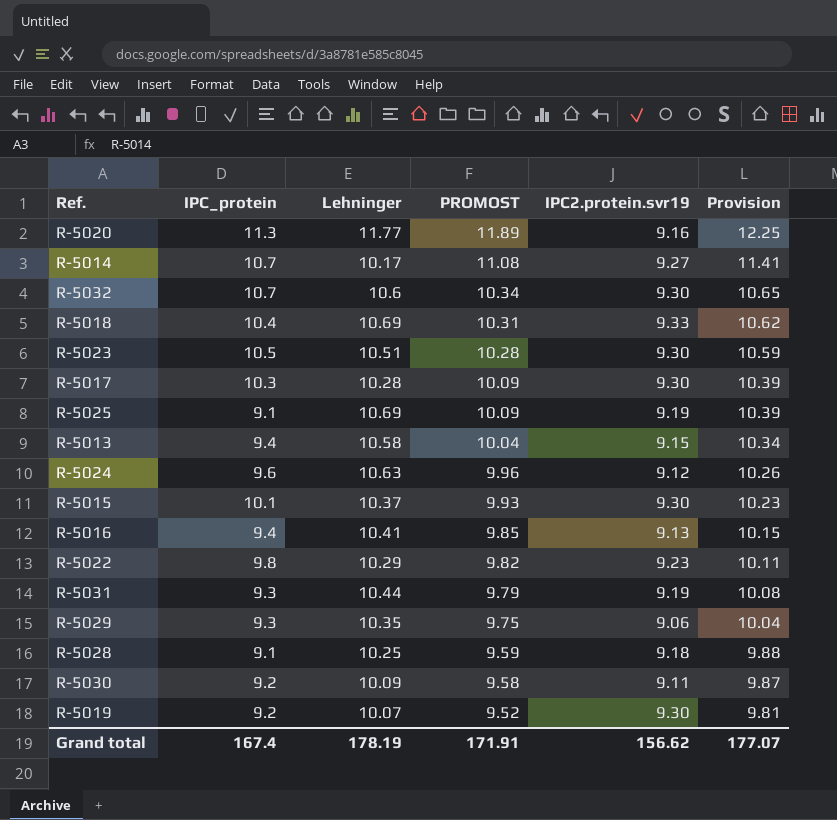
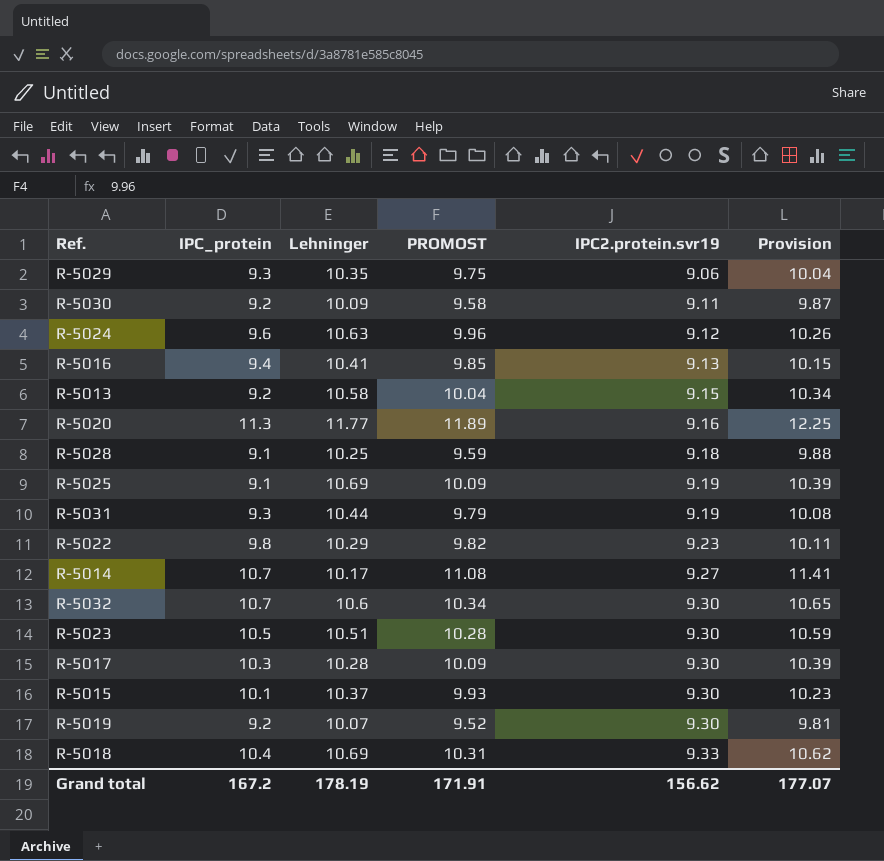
row order: PROMOST descending -> IPC2.protein.svr19 ascending
R-5013 | IPC_protein: 9.4 -> 9.2
Grand total | IPC_protein: 167.4 -> 167.2

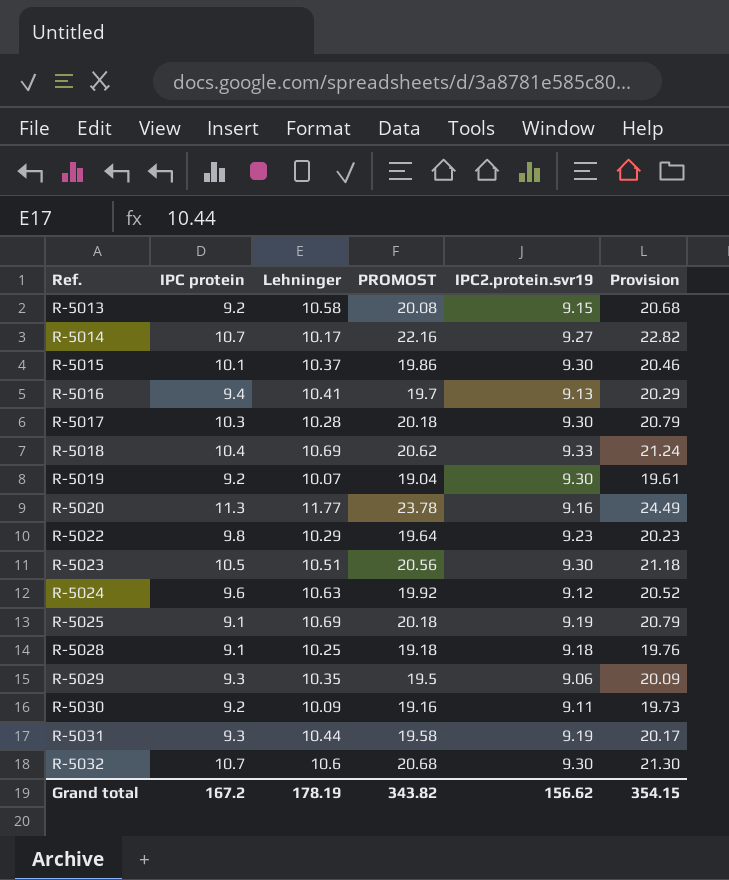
row order: IPC2.protein.svr19 ascending -> Ref. ascending
column name: IPC_protein -> IPC protein
R-5013 | PROMOST: 10.04 -> 20.08
R-5013 | Provision: 10.34 -> 20.68
R-5014 | PROMOST: 11.08 -> 22.16
R-5014 | Provision: 11.41 -> 22.82
R-5015 | PROMOST: 9.93 -> 19.86
R-5015 | Provision: 10.23 -> 20.46
R-5016 | PROMOST: 9.85 -> 19.7
R-5016 | Provision: 10.15 -> 20.29
R-5017 | PROMOST: 10.09 -> 20.18
R-5017 | Provision: 10.39 -> 20.79
R-5018 | PROMOST: 10.31 -> 20.62
R-5018 | Provision: 10.62 -> 21.24
R-5019 | PROMOST: 9.52 -> 19.04
R-5019 | Provision: 9.81 -> 19.61
R-5020 | PROMOST: 11.89 -> 23.78
R-5020 | Provision: 12.25 -> 24.49
R-5022 | PROMOST: 9.82 -> 19.64
R-5022 | Provision: 10.11 -> 20.23
R-5023 | PROMOST: 10.28 -> 20.56
R-5023 | Provision: 10.59 -> 21.18
R-5024 | PROMOST: 9.96 -> 19.92
R-5024 | Provision: 10.26 -> 20.52
R-5025 | PROMOST: 10.09 -> 20.18
R-5025 | Provision: 10.39 -> 20.79
R-5028 | PROMOST: 9.59 -> 19.18
R-5028 | Provision: 9.88 -> 19.76
R-5029 | PROMOST: 9.75 -> 19.5
R-5029 | Provision: 10.04 -> 20.09
R-5030 | PROMOST: 9.58 -> 19.16
R-5030 | Provision: 9.87 -> 19.73
R-5031 | PROMOST: 9.79 -> 19.58
R-5031 | Provision: 10.08 -> 20.17
R-5032 | PROMOST: 10.34 -> 20.68
R-5032 | Provision: 10.65 -> 21.30
Grand total | PROMOST: 171.91 -> 343.82
Grand total | Provision: 177.07 -> 354.15

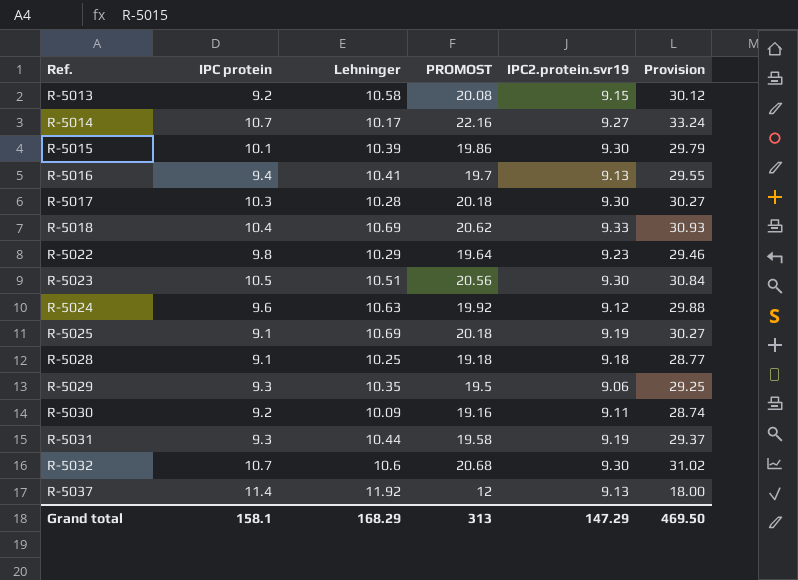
column Provision | formula: [PROMOST] * 1.03 -> [PROMOST] * 1.5
row R-5019: 9.2 | 10.07 | 19.04 | 9.30 | 19.61 -> none
row R-5020: 11.3 | 11.77 | 23.78 | 9.16 | 24.49 -> none
R-5015 | Lehninger: 10.37 -> 10.39
row R-5037: none -> 11.4 | 11.92 | 12 | 9.13 | 18.00
Grand total | IPC protein: 167.2 -> 158.1
Grand total | Lehninger: 178.19 -> 168.29
Grand total | PROMOST: 343.82 -> 313
Grand total | IPC2.protein.svr19: 156.62 -> 147.29
Grand total | Provision: 354.15 -> 469.50

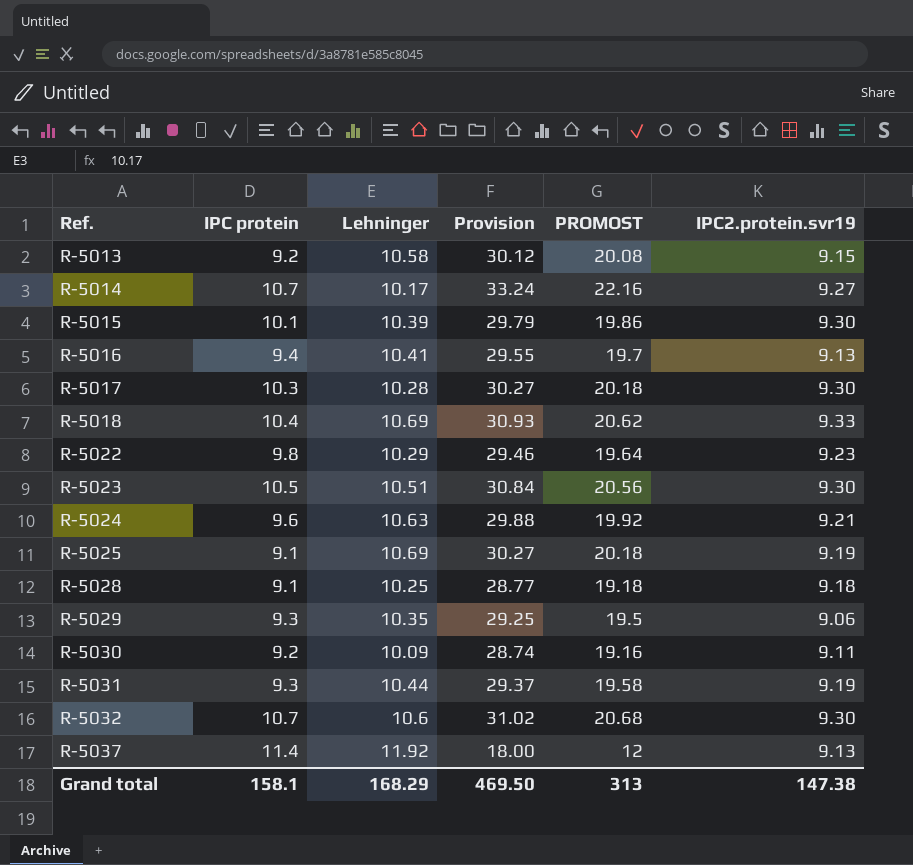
column Provision | position: 6 -> 4
R-5024 | IPC2.protein.svr19: 9.12 -> 9.21
Grand total | IPC2.protein.svr19: 147.29 -> 147.38

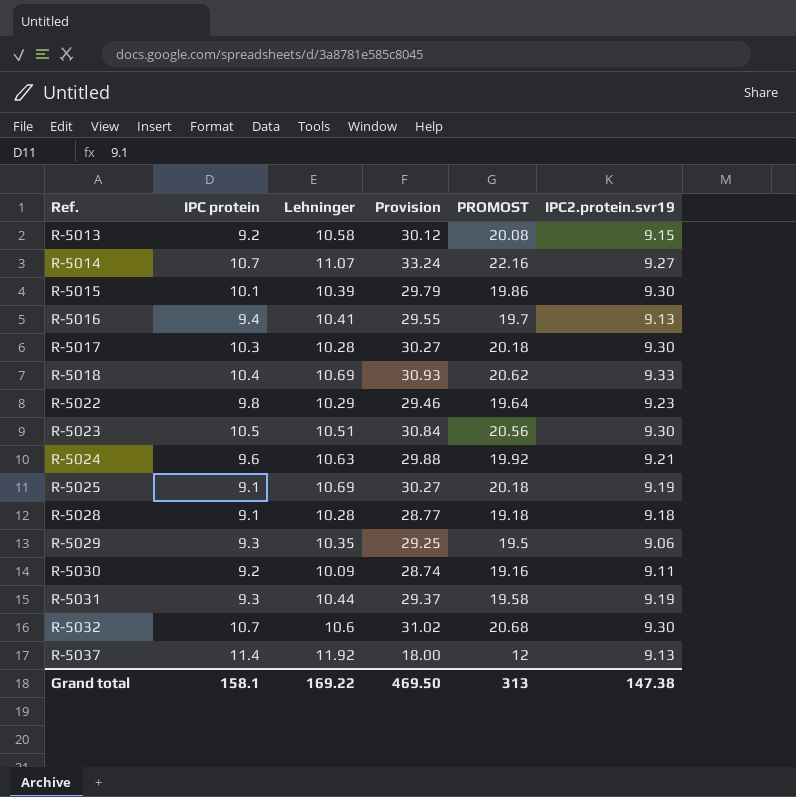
R-5014 | Lehninger: 10.17 -> 11.07
R-5028 | Lehninger: 10.25 -> 10.28
Grand total | Lehninger: 168.29 -> 169.22

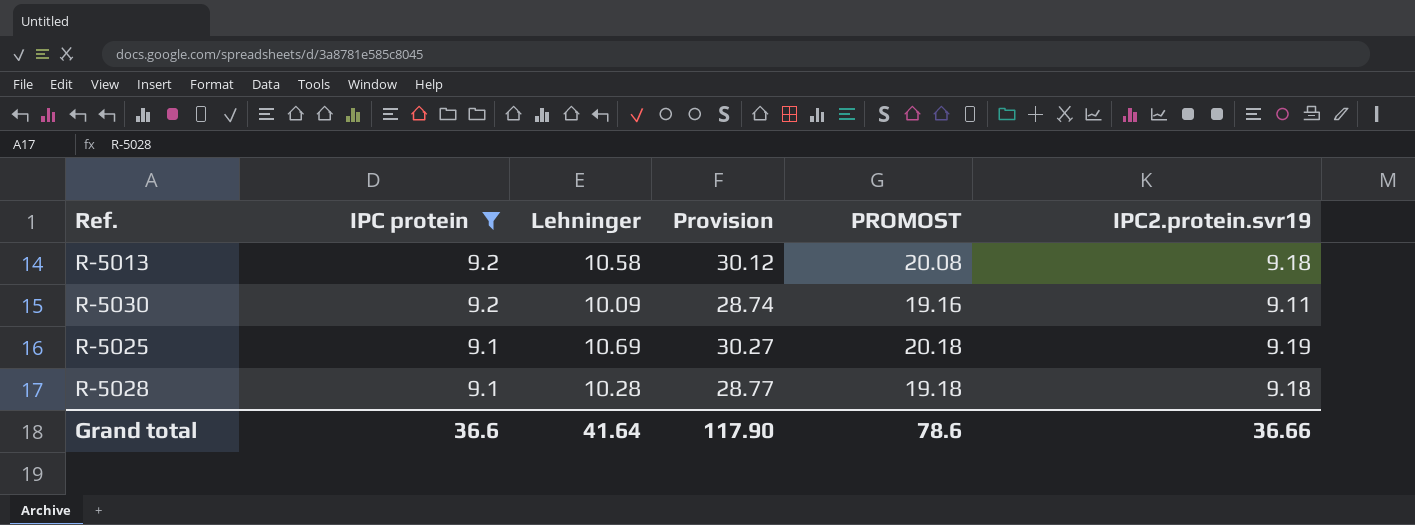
filter: none -> IPC protein <= 9.2
row order: Ref. ascending -> IPC protein descending
R-5013 | IPC2.protein.svr19: 9.15 -> 9.18
Grand total | IPC protein: 158.1 -> 36.6
Grand total | Lehninger: 169.22 -> 41.64
Grand total | Provision: 469.50 -> 117.90
Grand total | PROMOST: 313 -> 78.6
Grand total | IPC2.protein.svr19: 147.38 -> 36.66

